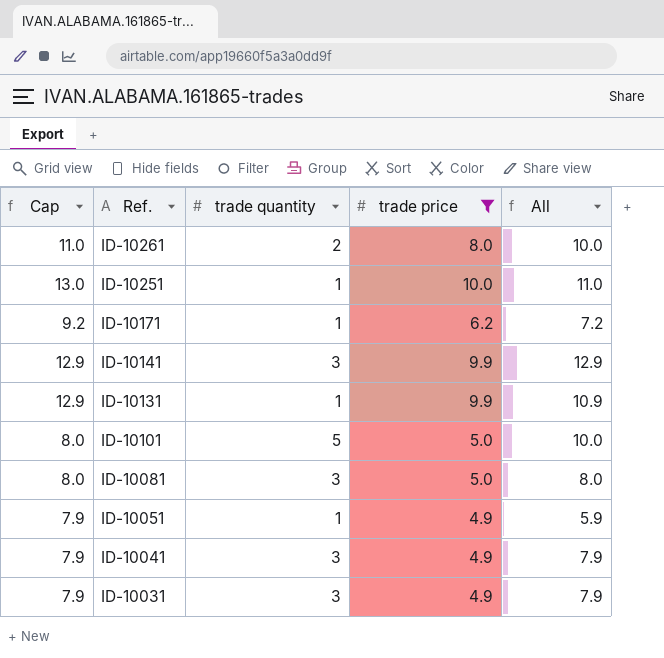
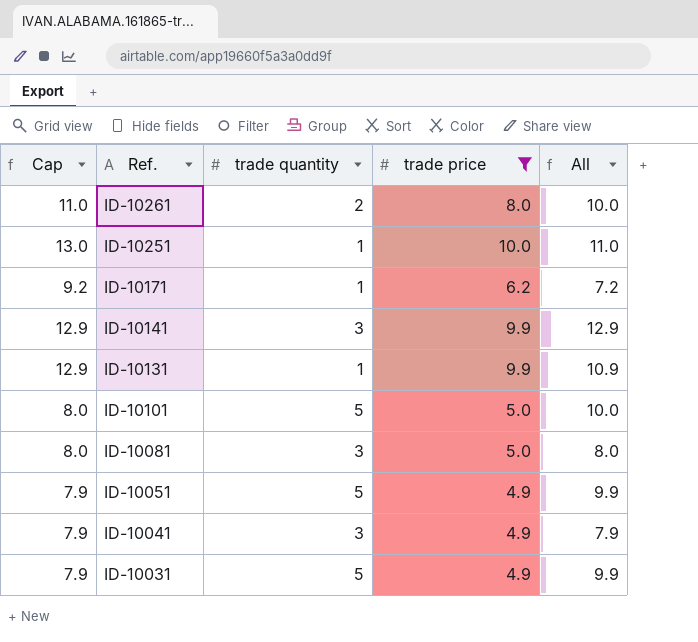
ID-10051 | trade quantity: 1 -> 5
ID-10051 | All: 5.9 -> 9.9
ID-10031 | trade quantity: 3 -> 5
ID-10031 | All: 7.9 -> 9.9

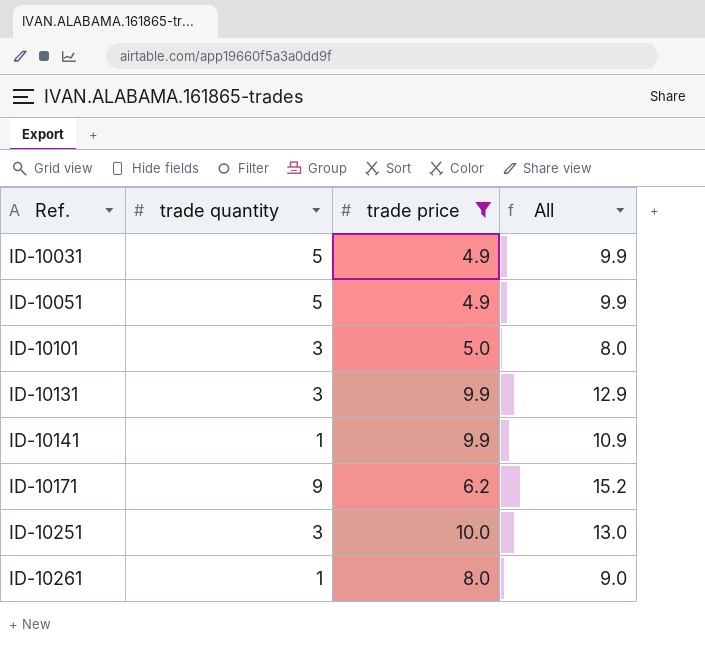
row order: Ref. descending -> Ref. ascending
column Cap | formula: [trade price] + 3 -> none
row ID-10081: 8.0 | 3 | 5.0 | 8.0 -> none
row ID-10041: 7.9 | 3 | 4.9 | 7.9 -> none
ID-10101 | trade quantity: 5 -> 3
ID-10101 | All: 10.0 -> 8.0
ID-10131 | trade quantity: 1 -> 3
ID-10131 | All: 10.9 -> 12.9
ID-10141 | trade quantity: 3 -> 1
ID-10141 | All: 12.9 -> 10.9
ID-10171 | trade quantity: 1 -> 9
ID-10171 | All: 7.2 -> 15.2
ID-10251 | trade quantity: 1 -> 3
ID-10251 | All: 11.0 -> 13.0
ID-10261 | trade quantity: 2 -> 1
ID-10261 | All: 10.0 -> 9.0

